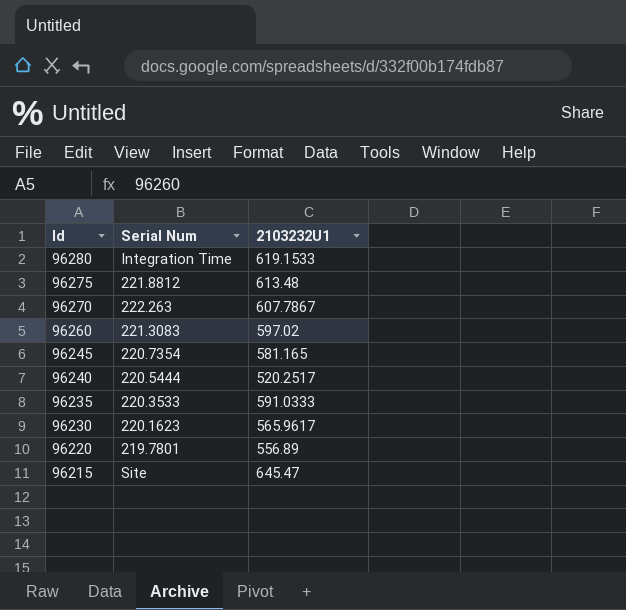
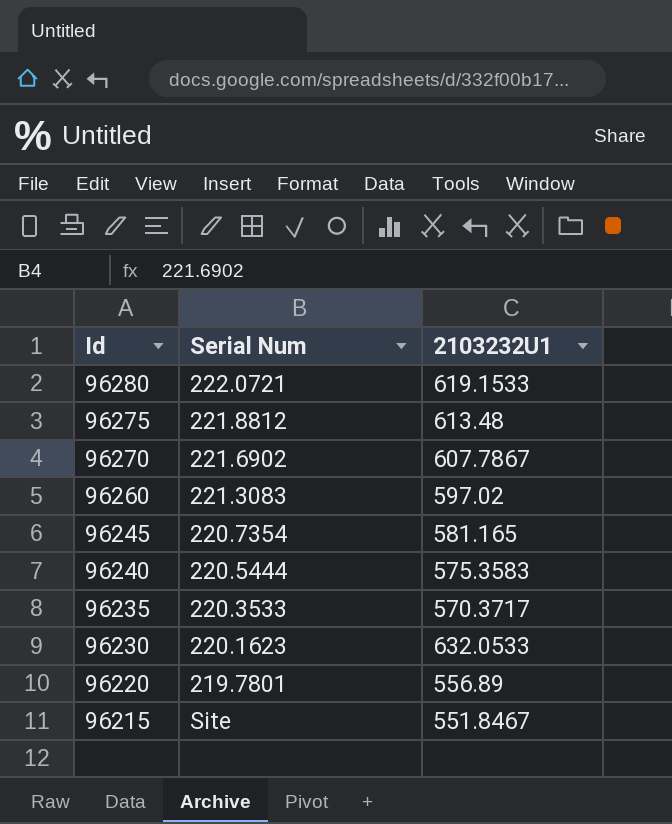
96280 | Serial Num: Integration Time -> 222.0721
96270 | Serial Num: 222.263 -> 221.6902
96240 | 2103232U1: 520.2517 -> 575.3583
96235 | 2103232U1: 591.0333 -> 570.3717
96230 | 2103232U1: 565.9617 -> 632.0533
96215 | 2103232U1: 645.47 -> 551.8467

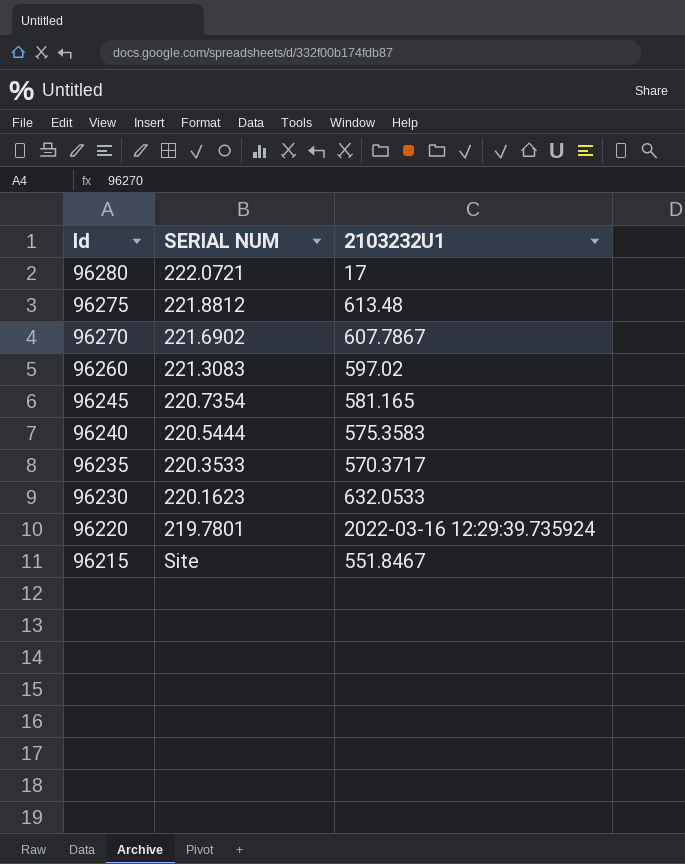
column name: Serial Num -> SERIAL NUM
96280 | 2103232U1: 619.1533 -> 17
96220 | 2103232U1: 556.89 -> 2022-03-16 12:29:39.735924

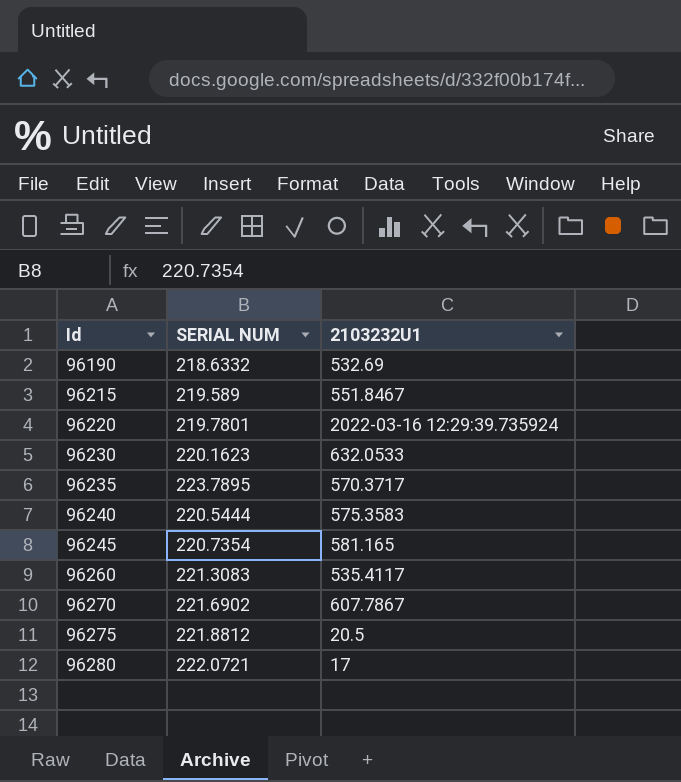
row order: Id descending -> Id ascending
row 96190: none -> 218.6332 | 532.69
96215 | SERIAL NUM: Site -> 219.589
96235 | SERIAL NUM: 220.3533 -> 223.7895
96260 | 2103232U1: 597.02 -> 535.4117
96275 | 2103232U1: 613.48 -> 20.5

